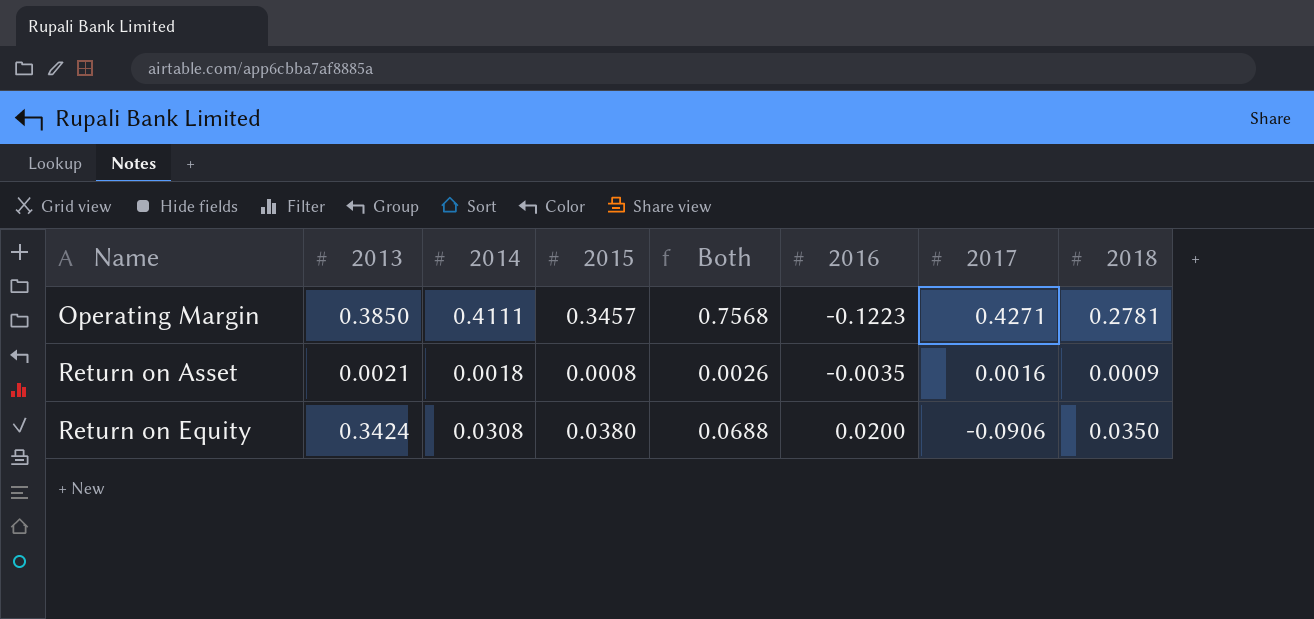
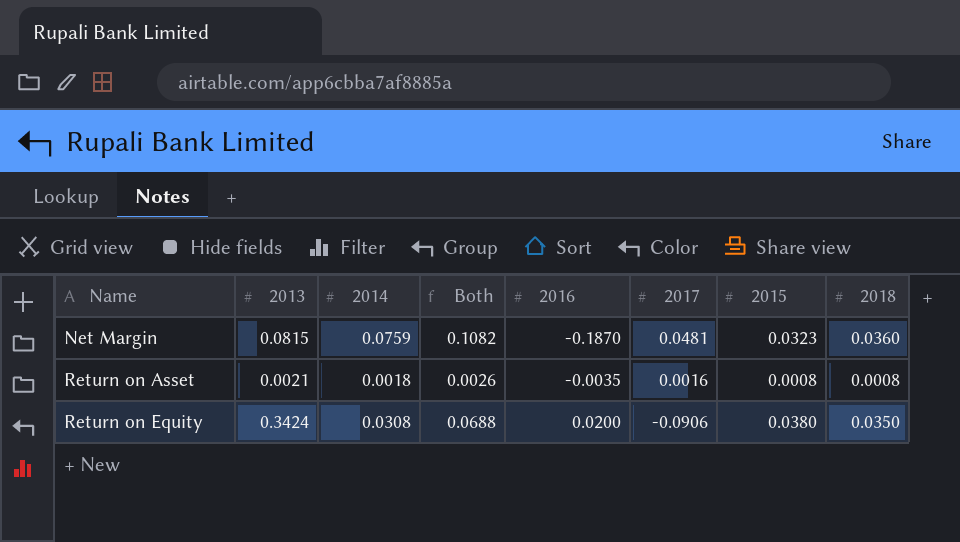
column 2015 | position: 4 -> 7
row Operating Margin: 0.3850 | 0.4111 | 0.3457 | 0.7568 | -0.1223 | 0.4271 | 0.2781 -> none
row Net Margin: none -> 0.0815 | 0.0759 | 0.1082 | -0.1870 | 0.0481 | 0.0323 | 0.0360
Return on Asset | 2018: 0.0009 -> 0.0008

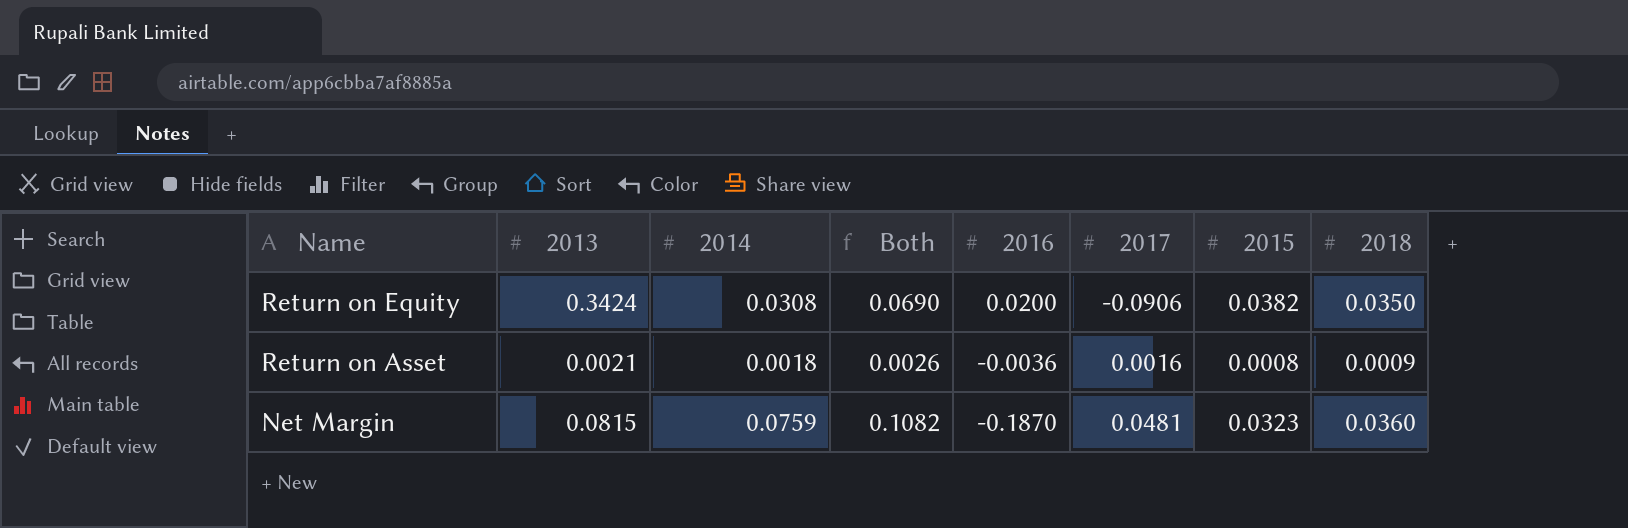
row order: Name ascending -> Name descending
Return on Equity | Both: 0.0688 -> 0.0690
Return on Equity | 2015: 0.0380 -> 0.0382
Return on Asset | 2016: -0.0035 -> -0.0036
Return on Asset | 2018: 0.0008 -> 0.0009

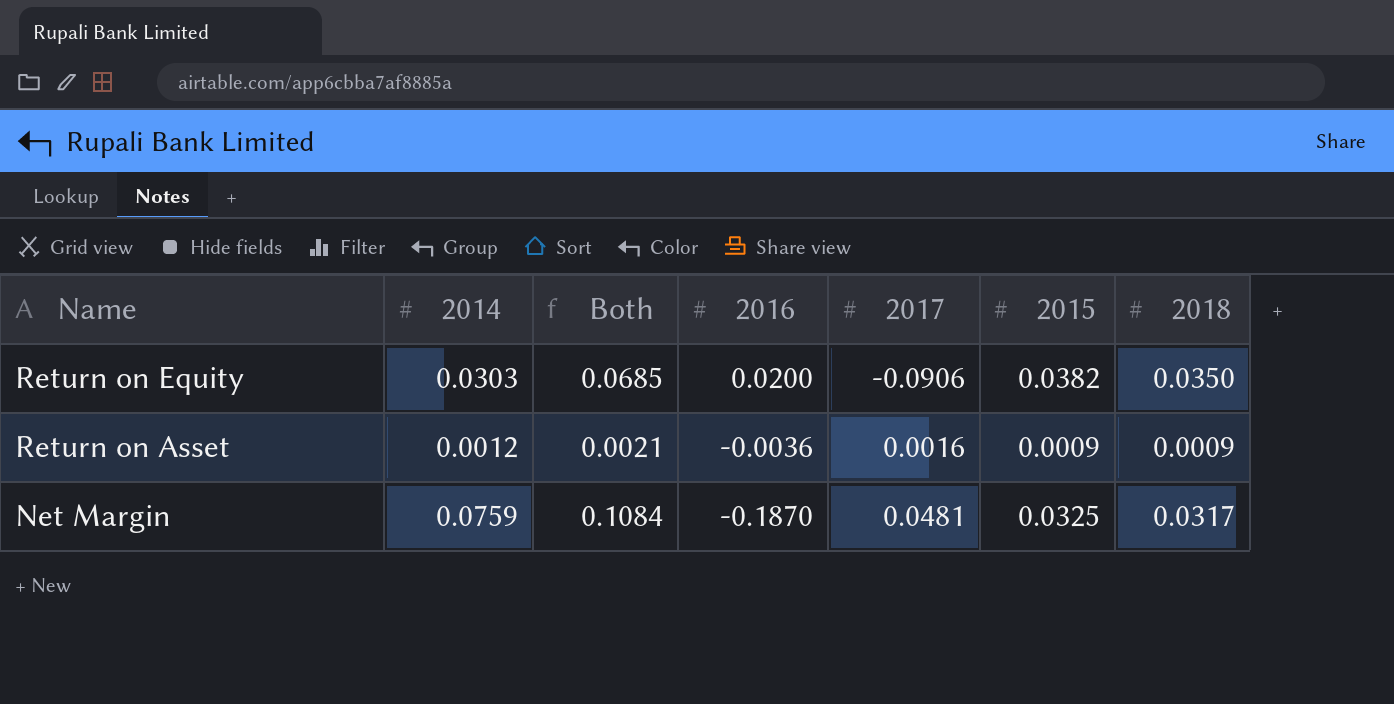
column 2013 | position: 2 -> none
Return on Equity | 2014: 0.0308 -> 0.0303
Return on Equity | Both: 0.0690 -> 0.0685
Return on Asset | 2014: 0.0018 -> 0.0012
Return on Asset | Both: 0.0026 -> 0.0021
Return on Asset | 2015: 0.0008 -> 0.0009
Net Margin | Both: 0.1082 -> 0.1084
Net Margin | 2015: 0.0323 -> 0.0325
Net Margin | 2018: 0.0360 -> 0.0317

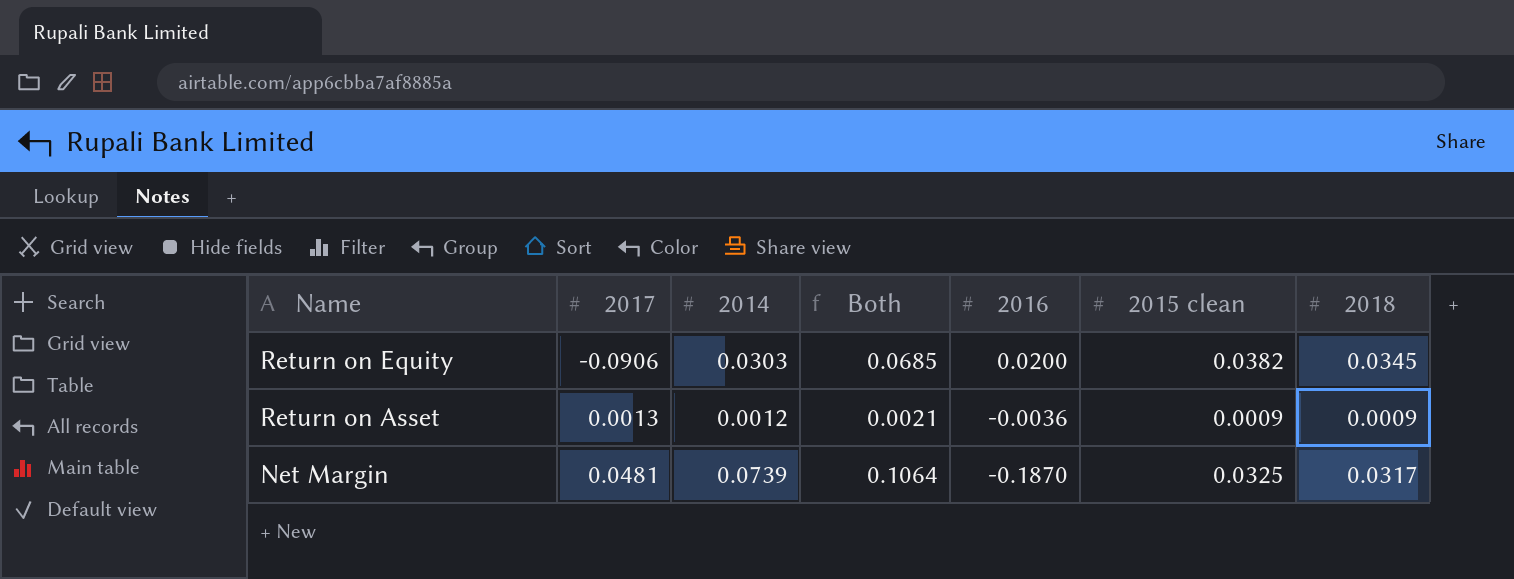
column 2017 | position: 5 -> 2
column name: 2015 -> 2015 clean
Return on Equity | 2018: 0.0350 -> 0.0345
Return on Asset | 2017: 0.0016 -> 0.0013
Net Margin | 2014: 0.0759 -> 0.0739
Net Margin | Both: 0.1084 -> 0.1064

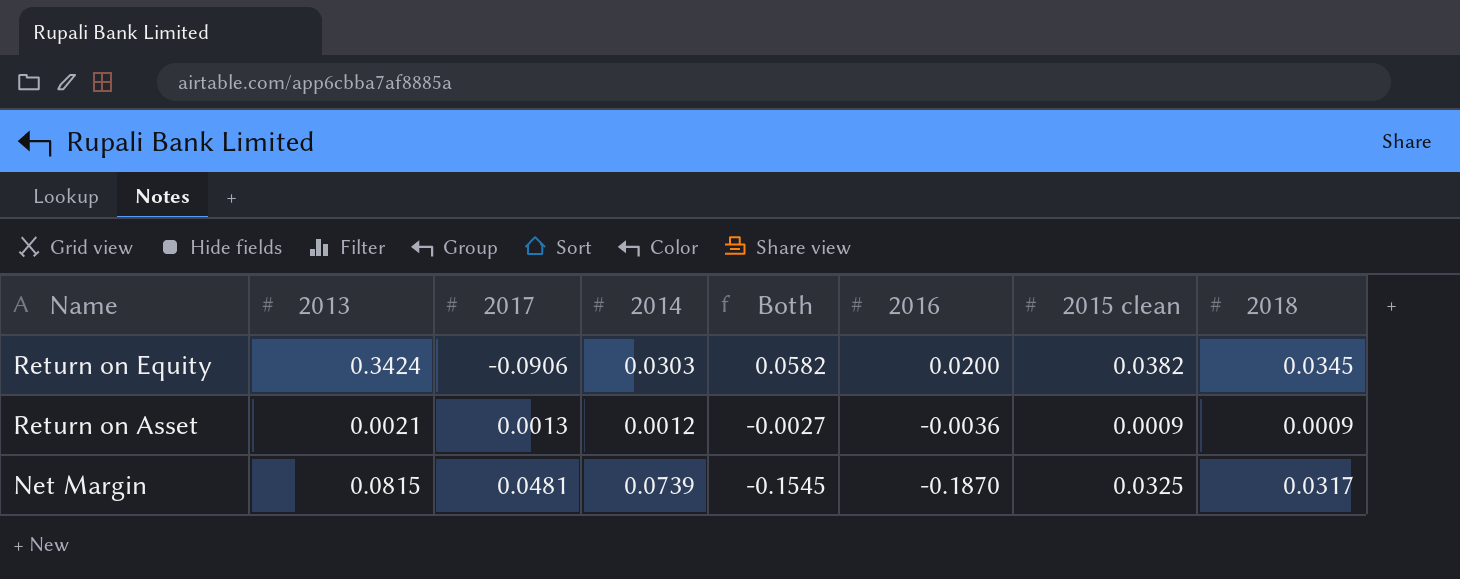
column 2013 | position: none -> 2
column Both | formula: [2014] + [2015 clean] -> [2016] + [2015 clean]

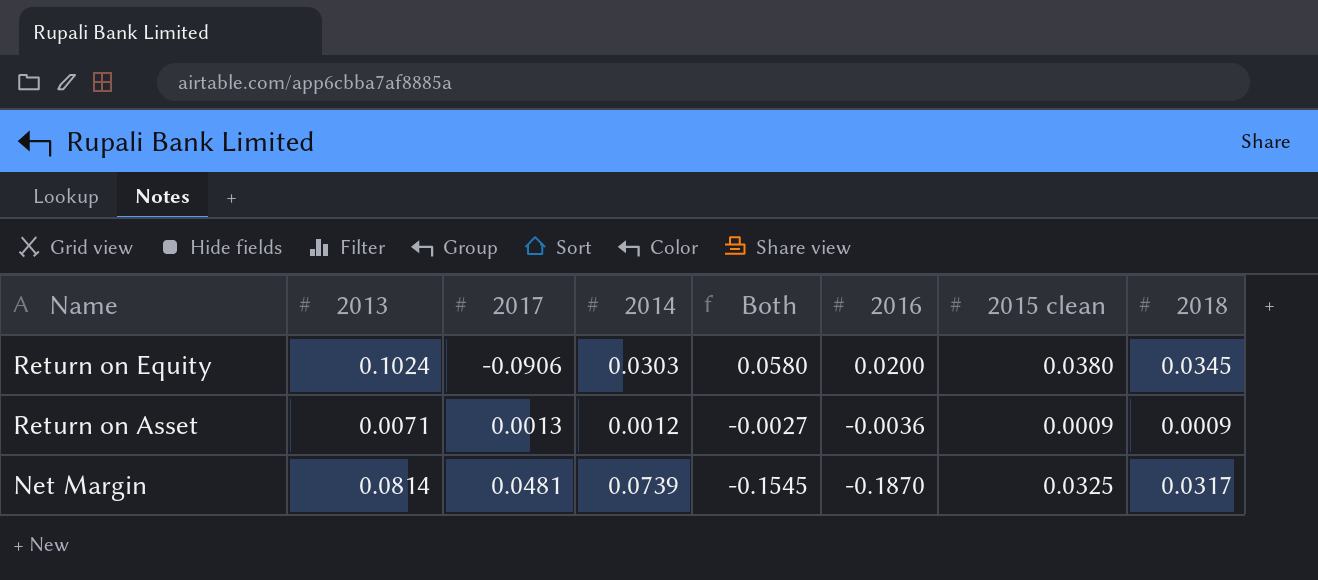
Return on Equity | 2013: 0.3424 -> 0.1024
Return on Equity | Both: 0.0582 -> 0.0580
Return on Equity | 2015 clean: 0.0382 -> 0.0380
Return on Asset | 2013: 0.0021 -> 0.0071
Net Margin | 2013: 0.0815 -> 0.0814

